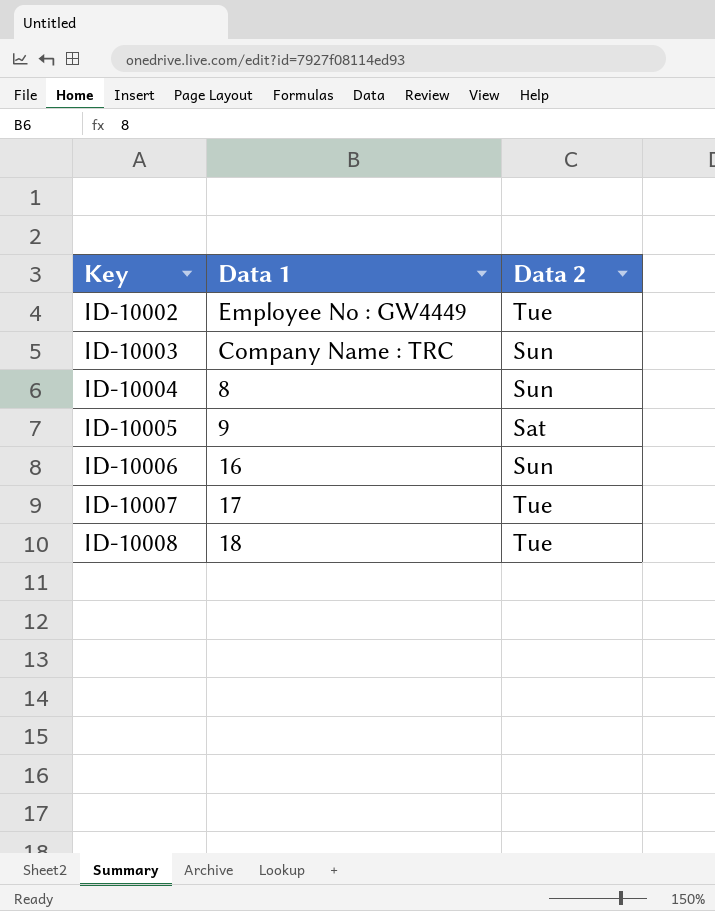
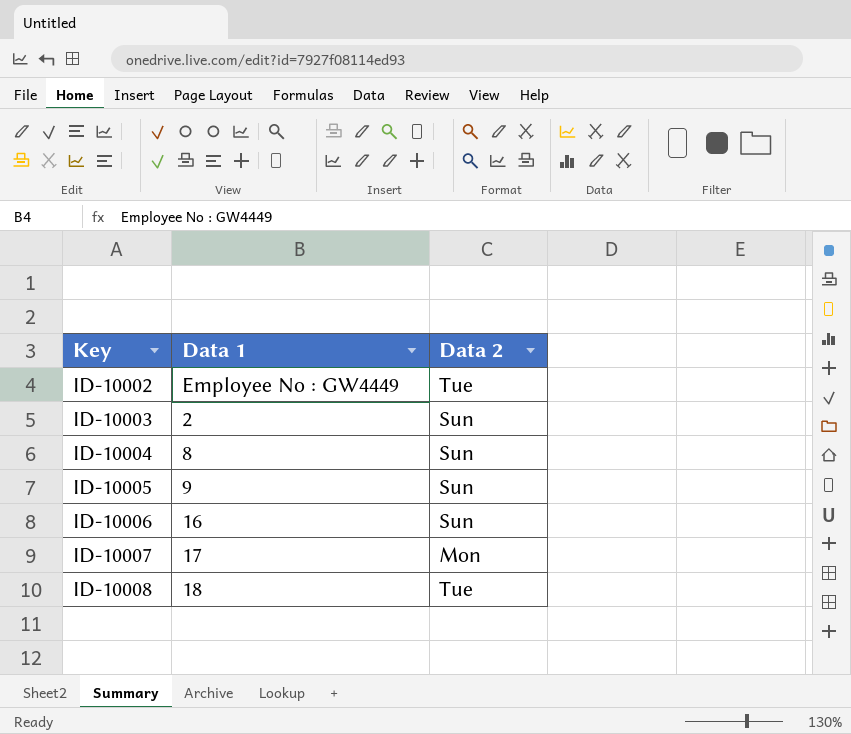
ID-10003 | Data 1: Company Name : TRC -> 2
ID-10005 | Data 2: Sat -> Sun
ID-10007 | Data 2: Tue -> Mon

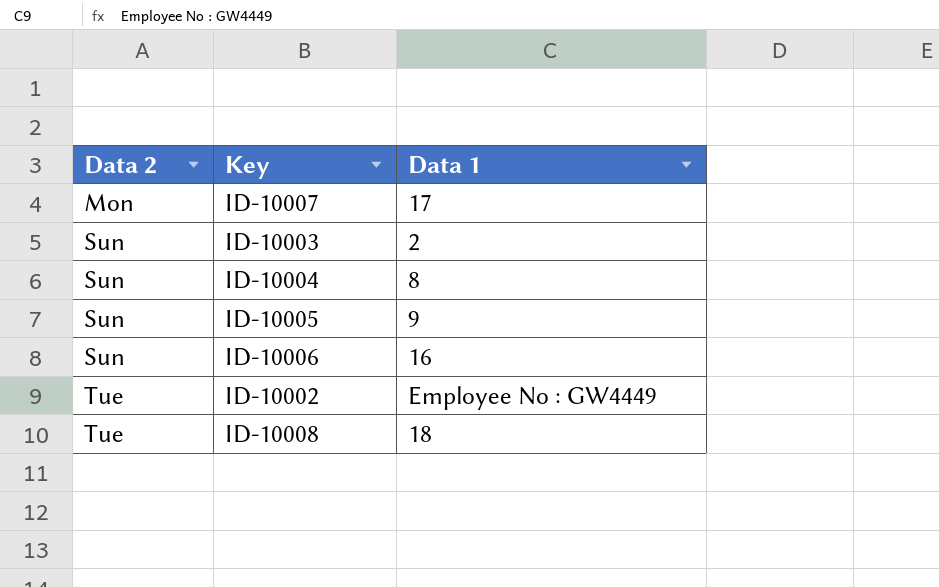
row order: Key ascending -> Data 2 ascending
column Data 2 | position: 3 -> 1

